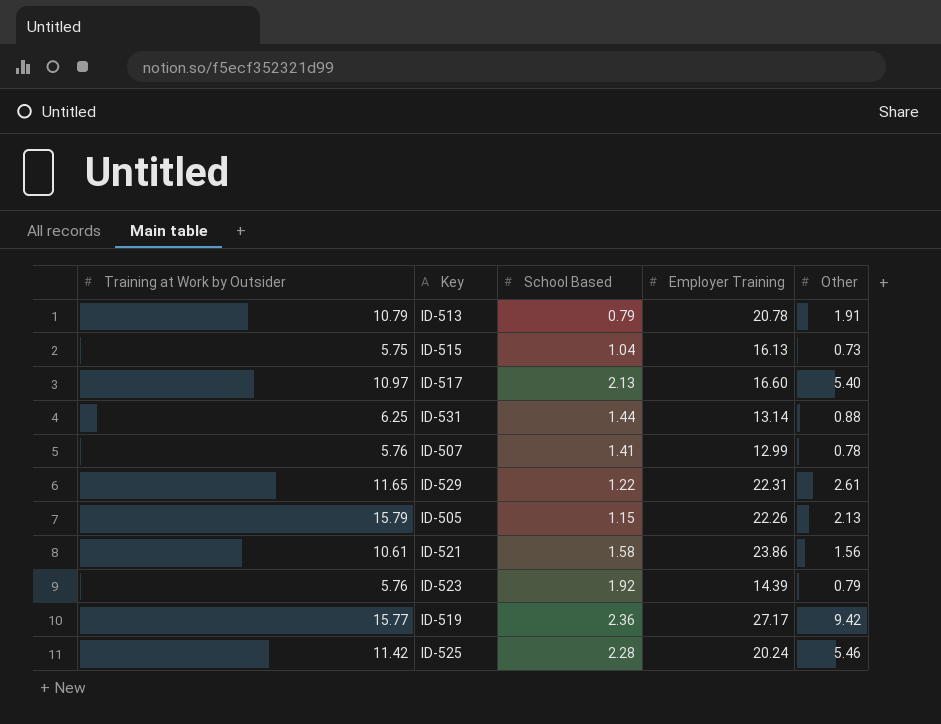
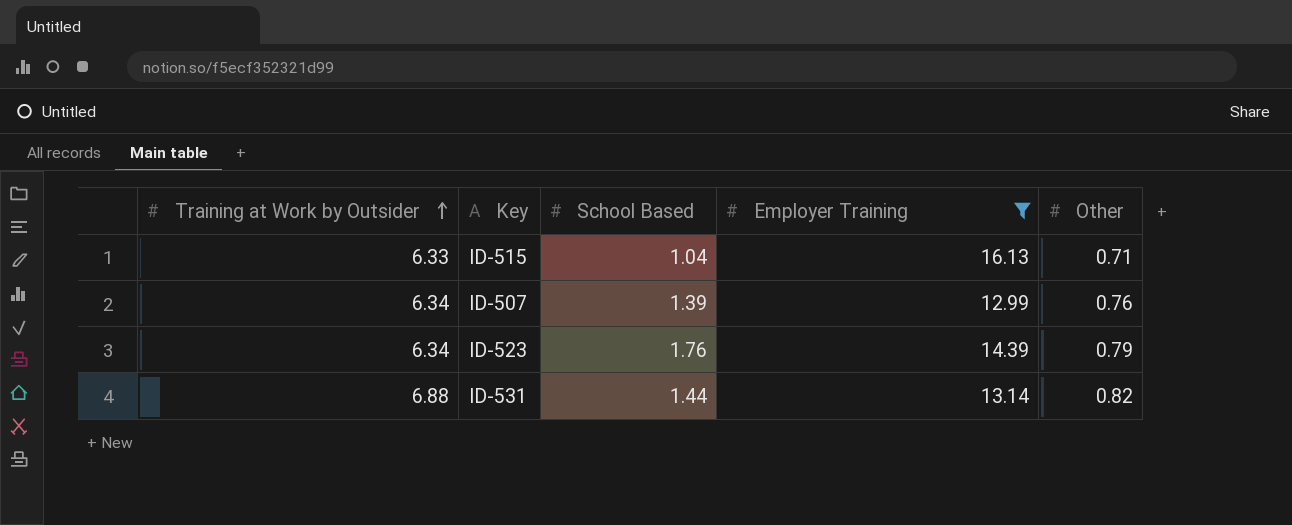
filter: none -> Employer Training <= 16.13
row order: none -> Training at Work by Outsider ascending
ID-515 | Training at Work by Outsider: 5.75 -> 6.33
ID-515 | Other: 0.73 -> 0.71
ID-507 | Training at Work by Outsider: 5.76 -> 6.34
ID-507 | School Based: 1.41 -> 1.39
ID-507 | Other: 0.78 -> 0.76
ID-523 | Training at Work by Outsider: 5.76 -> 6.34
ID-523 | School Based: 1.92 -> 1.76
ID-531 | Training at Work by Outsider: 6.25 -> 6.88
ID-531 | Other: 0.88 -> 0.82

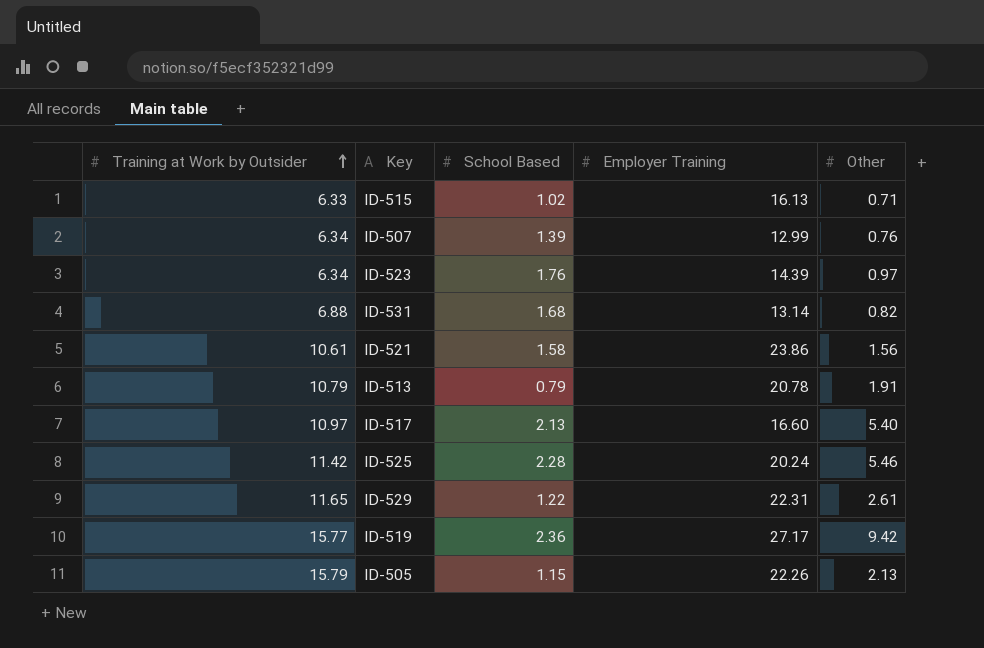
filter: Employer Training <= 16.13 -> none
ID-515 | School Based: 1.04 -> 1.02
ID-523 | Other: 0.79 -> 0.97
ID-531 | School Based: 1.44 -> 1.68

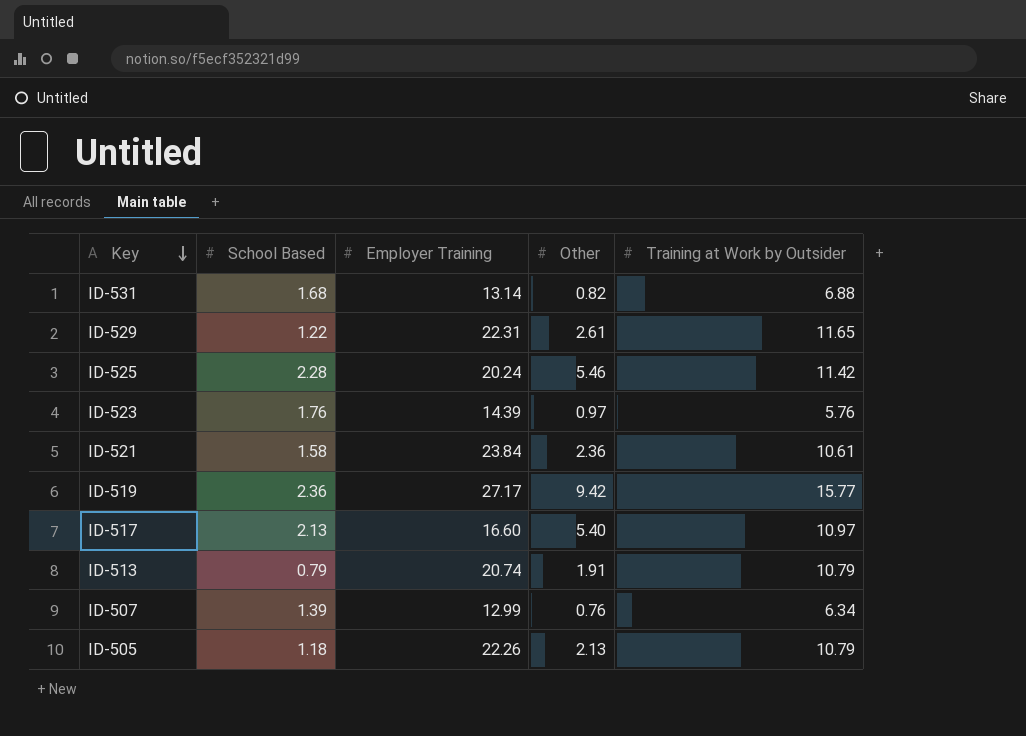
row order: Training at Work by Outsider ascending -> Key descending
column Training at Work by Outsider | position: 1 -> 5
row ID-515: 6.33 | 1.02 | 16.13 | 0.71 -> none
ID-523 | Training at Work by Outsider: 6.34 -> 5.76
ID-521 | Employer Training: 23.86 -> 23.84
ID-521 | Other: 1.56 -> 2.36
ID-513 | Employer Training: 20.78 -> 20.74
ID-505 | School Based: 1.15 -> 1.18
ID-505 | Training at Work by Outsider: 15.79 -> 10.79

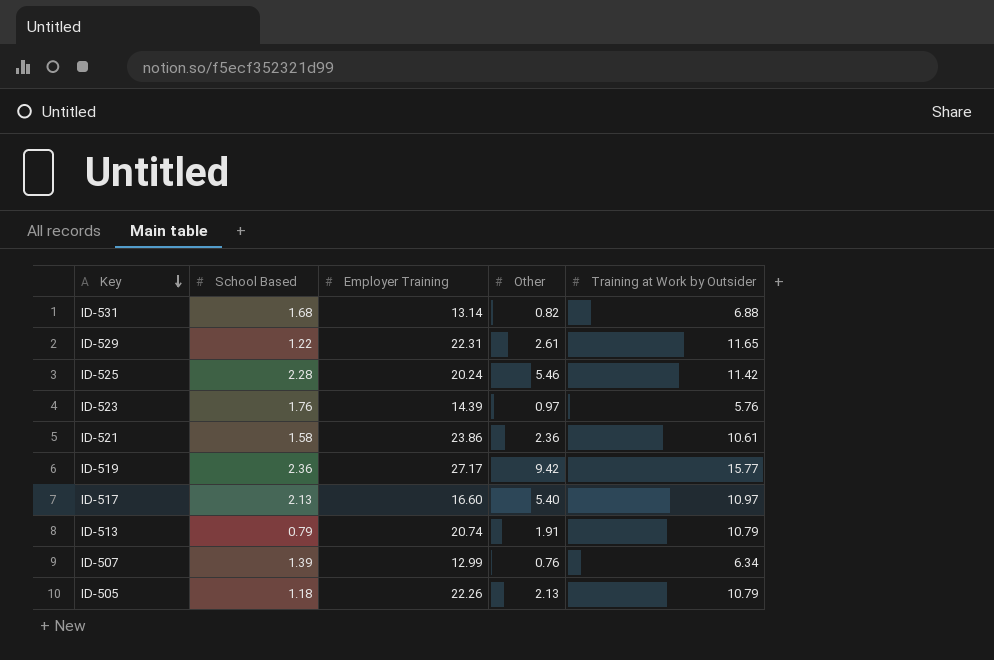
ID-521 | Employer Training: 23.84 -> 23.86

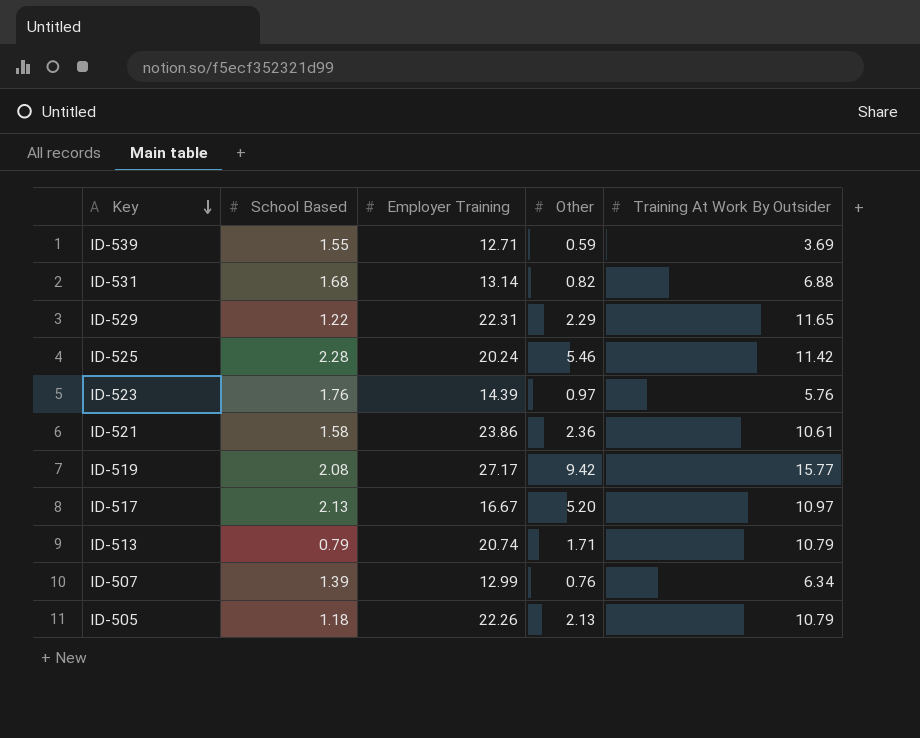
column name: Training at Work by Outsider -> Training At Work By Outsider
row ID-539: none -> 1.55 | 12.71 | 0.59 | 3.69
ID-529 | Other: 2.61 -> 2.29
ID-519 | School Based: 2.36 -> 2.08
ID-517 | Employer Training: 16.60 -> 16.67
ID-517 | Other: 5.40 -> 5.20
ID-513 | Other: 1.91 -> 1.71

